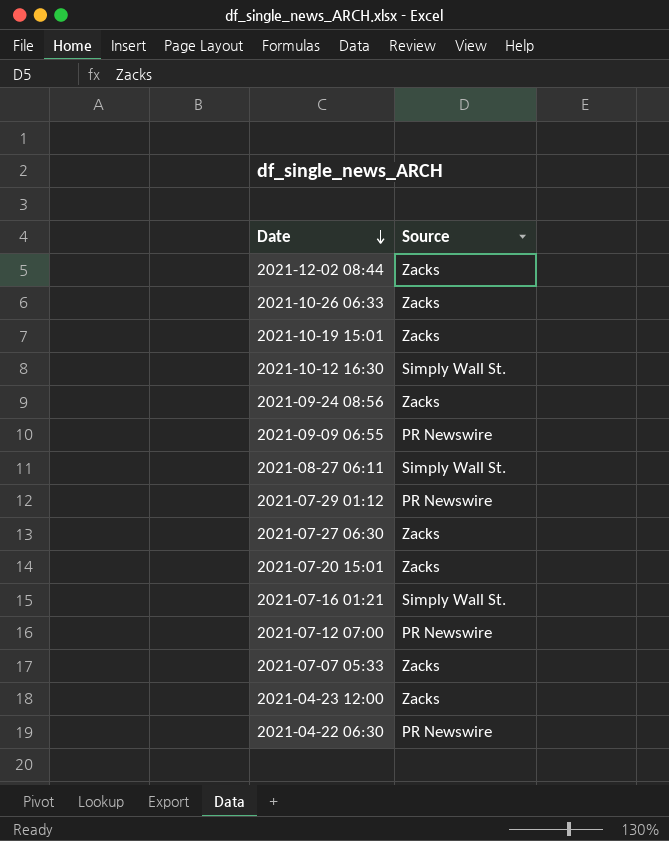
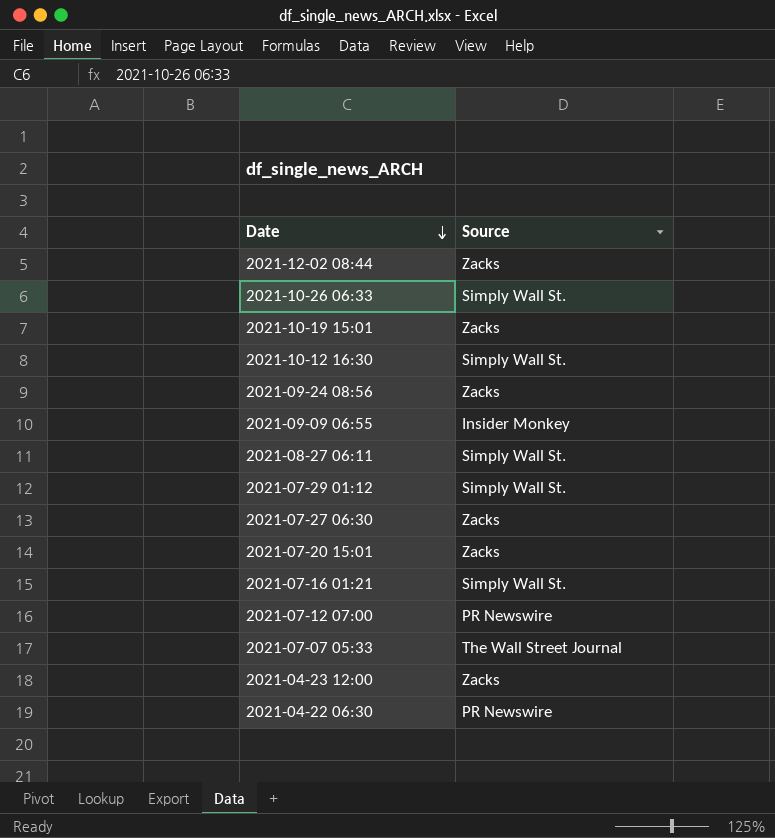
2021-10-26 06:33 | Source: Zacks -> Simply Wall St.
2021-09-09 06:55 | Source: PR Newswire -> Insider Monkey
2021-07-29 01:12 | Source: PR Newswire -> Simply Wall St.
2021-07-07 05:33 | Source: Zacks -> The Wall Street Journal

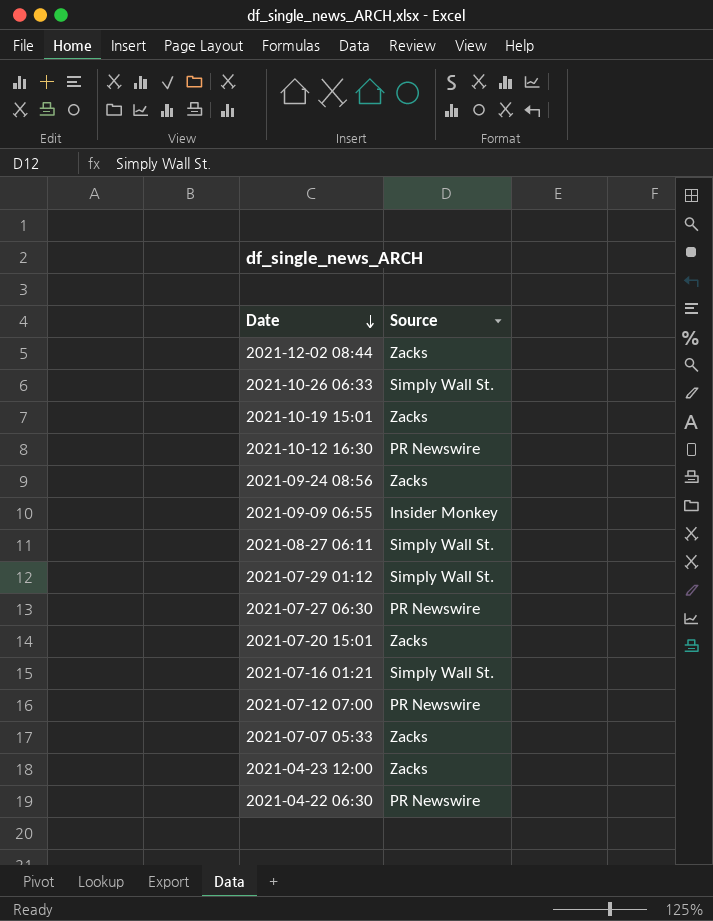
2021-10-12 16:30 | Source: Simply Wall St. -> PR Newswire
2021-07-27 06:30 | Source: Zacks -> PR Newswire
2021-07-07 05:33 | Source: The Wall Street Journal -> Zacks

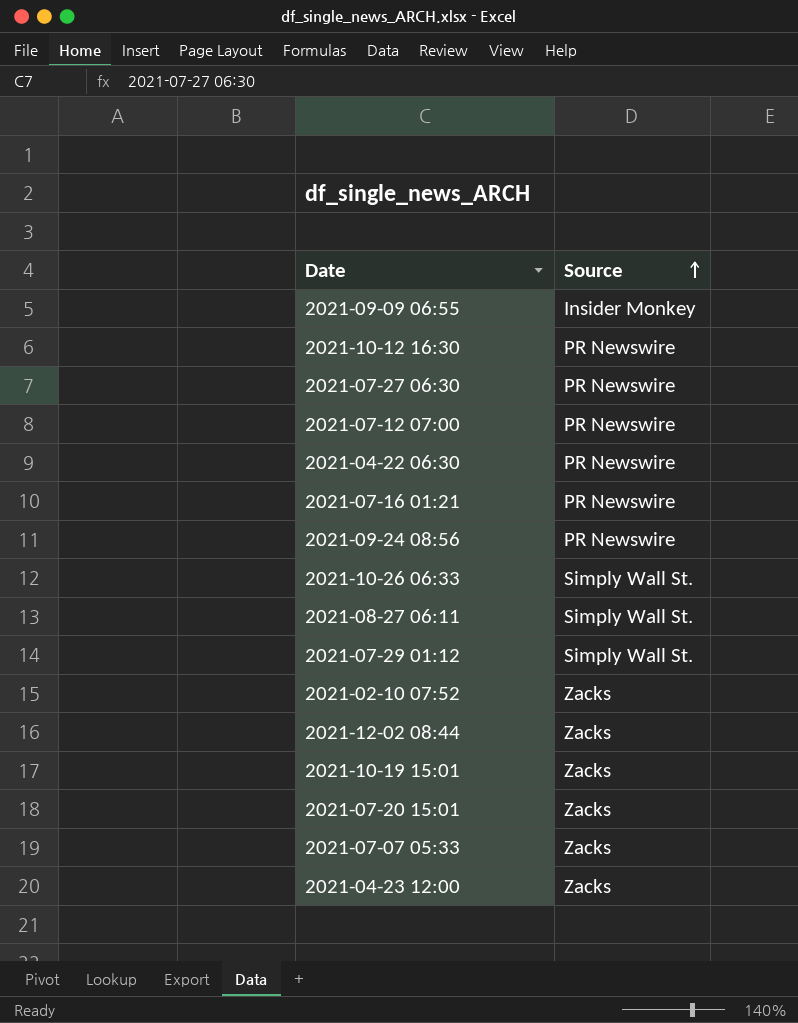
row order: Date descending -> Source ascending
2021-07-16 01:21 | Source: Simply Wall St. -> PR Newswire
2021-09-24 08:56 | Source: Zacks -> PR Newswire
row 2021-02-10 07:52: none -> Zacks

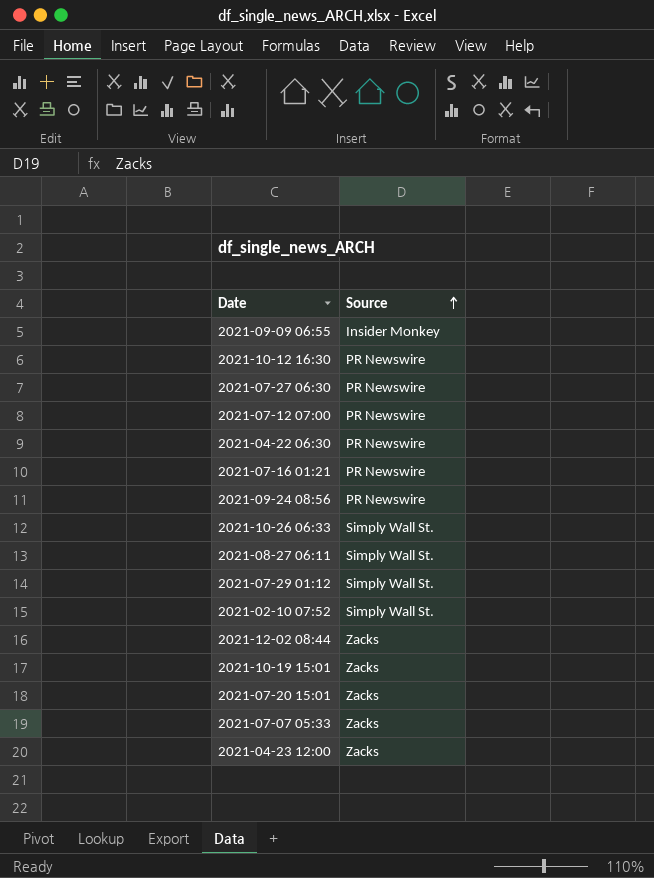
2021-02-10 07:52 | Source: Zacks -> Simply Wall St.

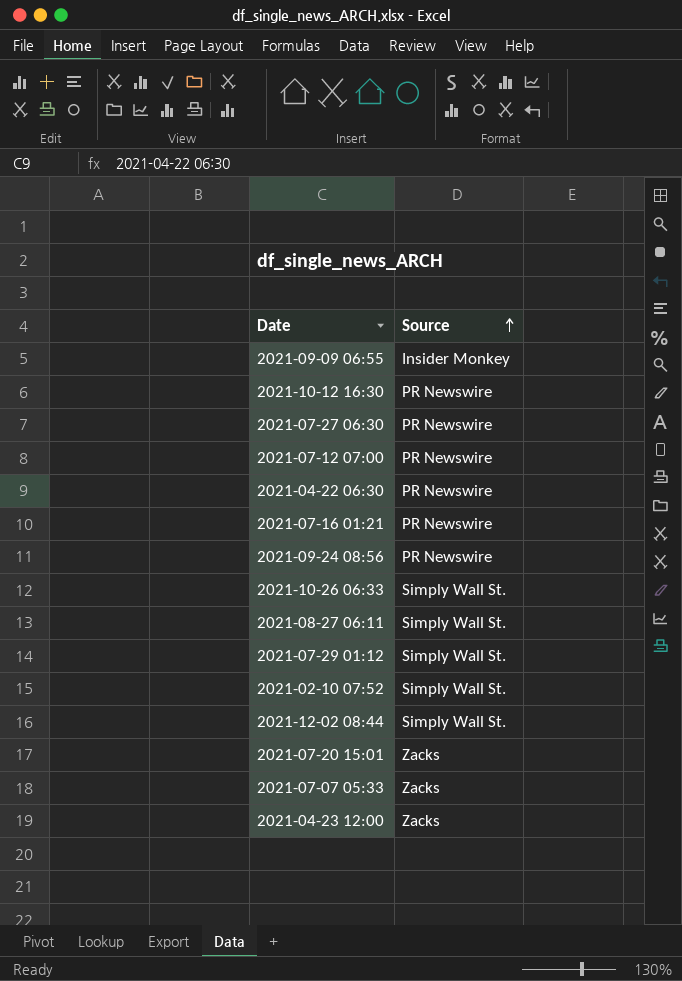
row 2021-10-19 15:01: Zacks -> none
2021-12-02 08:44 | Source: Zacks -> Simply Wall St.

